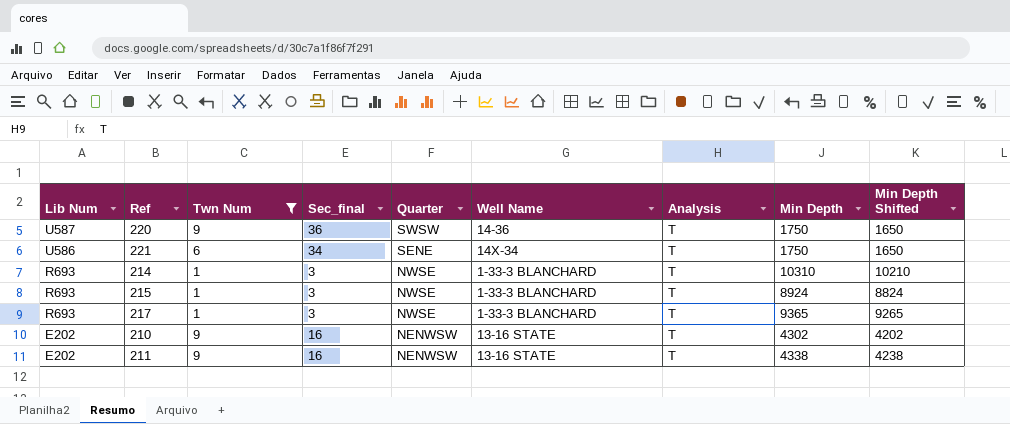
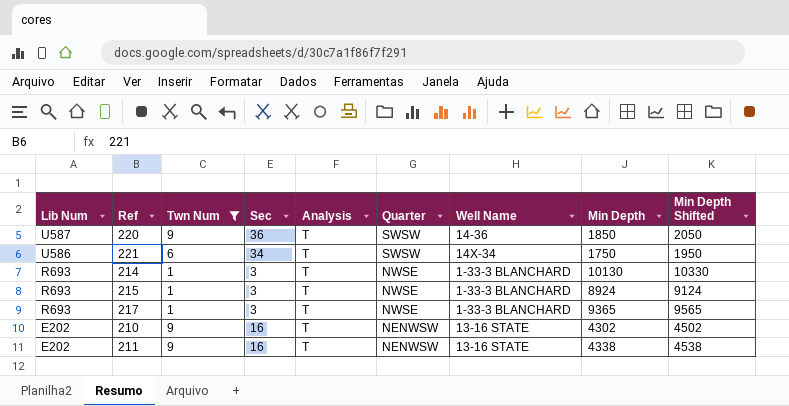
column name: Sec_final -> Sec
column Analysis | position: 7 -> 5
column Min Depth Shifted | formula: [Min Depth] - 100 -> [Min Depth] + 200
220 | Min Depth: 1750 -> 1850
221 | Quarter: SENE -> SWSW
214 | Min Depth: 10310 -> 10130

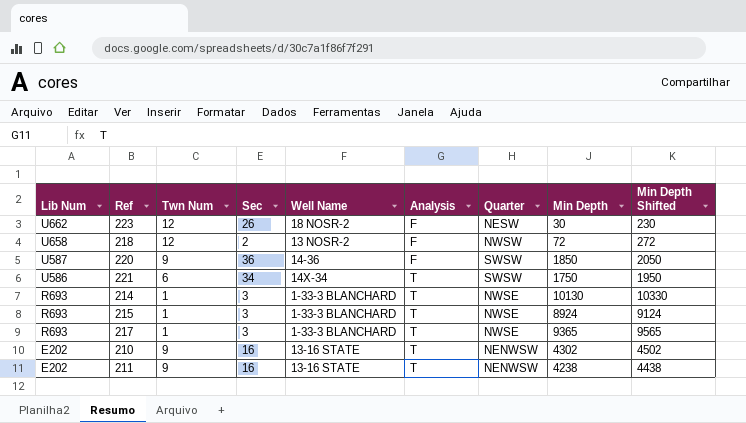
filter: Twn Num != 12 -> none
column Well Name | position: 7 -> 5
220 | Analysis: T -> F
211 | Min Depth: 4338 -> 4238
211 | Min Depth Shifted: 4538 -> 4438

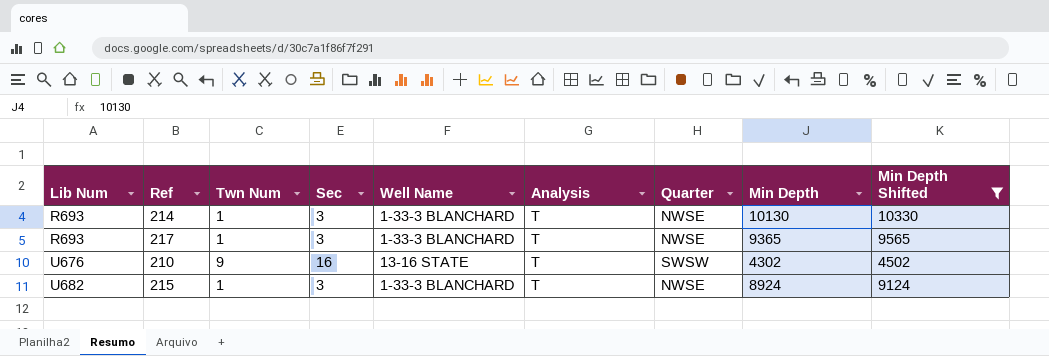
filter: none -> Min Depth Shifted >= 4502
row order: Lib Num descending -> Lib Num ascending
210 | Lib Num: E202 -> U676
210 | Quarter: NENWSW -> SWSW
215 | Lib Num: R693 -> U682

